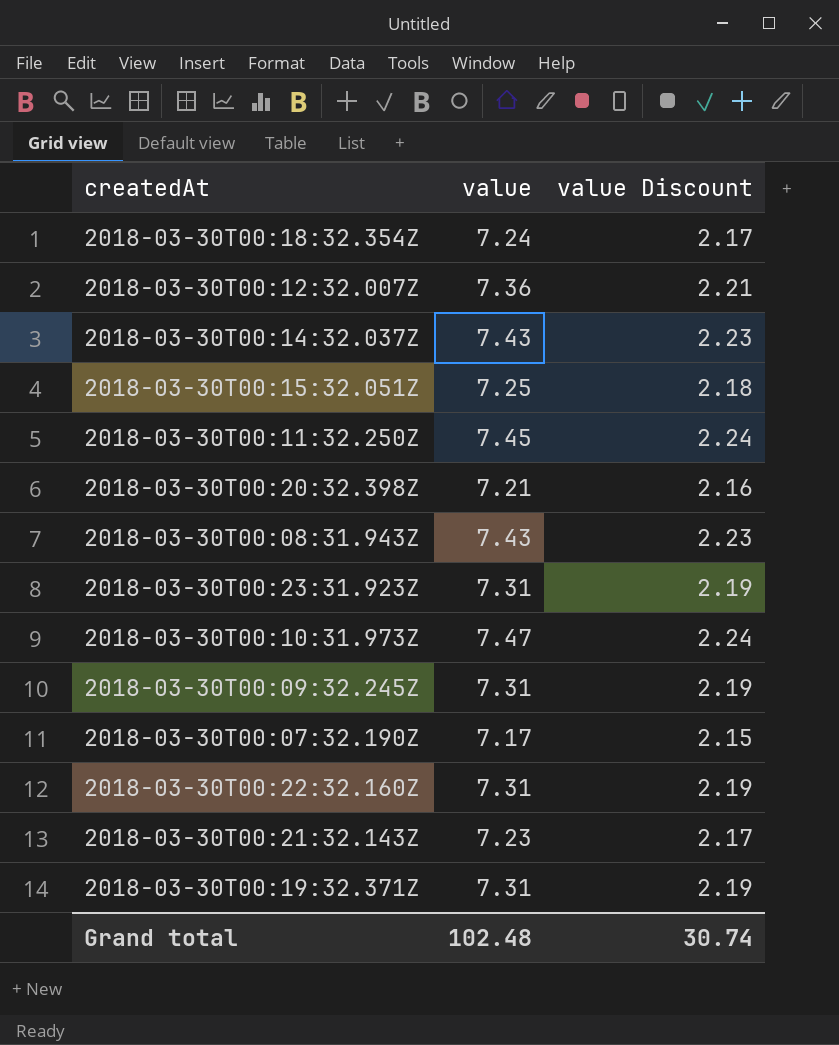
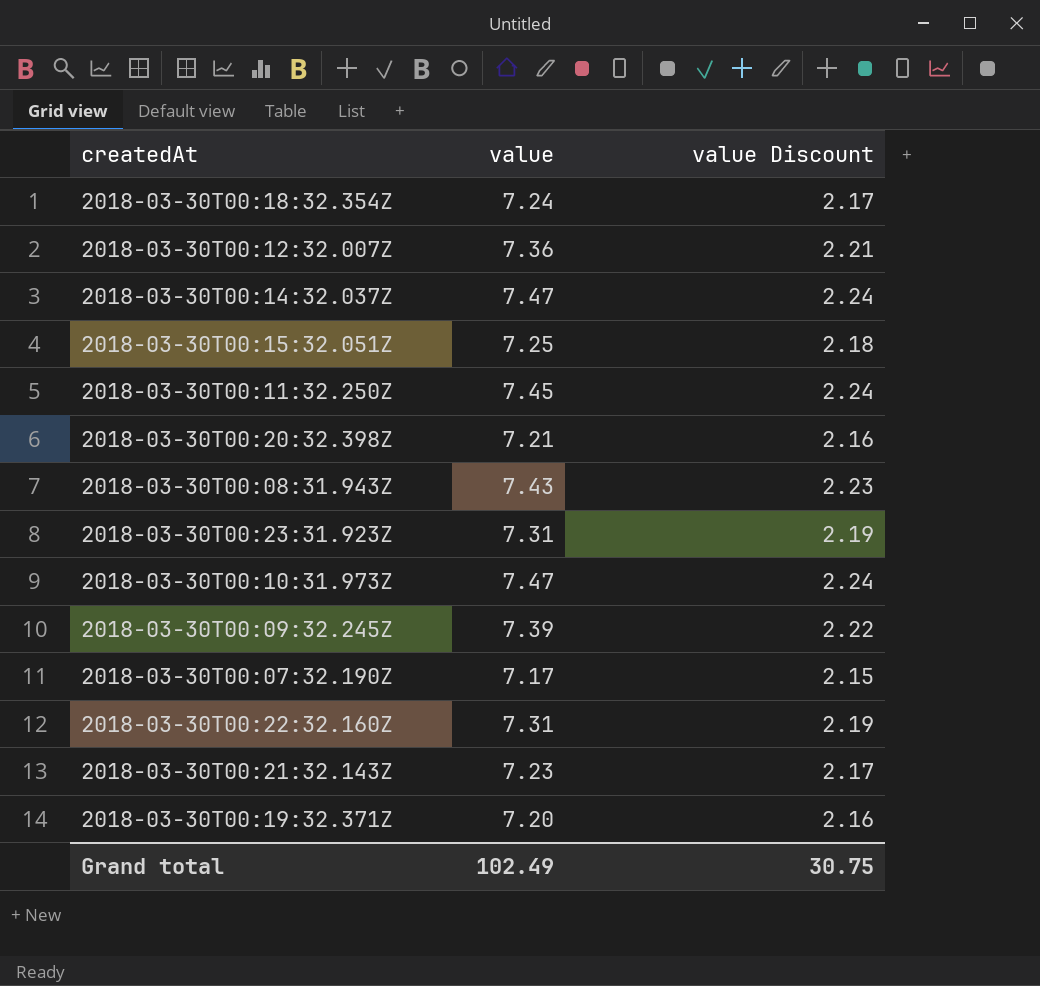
2018-03-30T00:14:32.037Z | value: 7.43 -> 7.47
2018-03-30T00:14:32.037Z | value Discount: 2.23 -> 2.24
2018-03-30T00:09:32.245Z | value: 7.31 -> 7.39
2018-03-30T00:09:32.245Z | value Discount: 2.19 -> 2.22
2018-03-30T00:19:32.371Z | value: 7.31 -> 7.20
2018-03-30T00:19:32.371Z | value Discount: 2.19 -> 2.16
Grand total | value: 102.48 -> 102.49
Grand total | value Discount: 30.74 -> 30.75

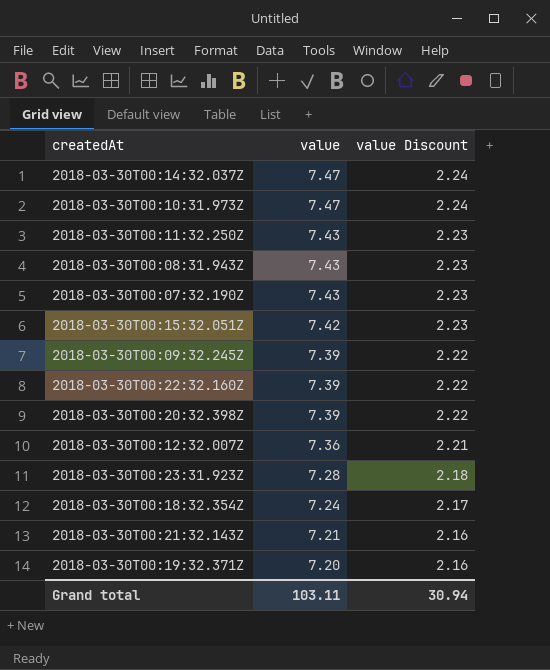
row order: none -> value descending
2018-03-30T00:11:32.250Z | value: 7.45 -> 7.43
2018-03-30T00:11:32.250Z | value Discount: 2.24 -> 2.23
2018-03-30T00:07:32.190Z | value: 7.17 -> 7.43
2018-03-30T00:07:32.190Z | value Discount: 2.15 -> 2.23
2018-03-30T00:15:32.051Z | value: 7.25 -> 7.42
2018-03-30T00:15:32.051Z | value Discount: 2.18 -> 2.23
2018-03-30T00:22:32.160Z | value: 7.31 -> 7.39
2018-03-30T00:22:32.160Z | value Discount: 2.19 -> 2.22
2018-03-30T00:20:32.398Z | value: 7.21 -> 7.39
2018-03-30T00:20:32.398Z | value Discount: 2.16 -> 2.22
2018-03-30T00:23:31.923Z | value: 7.31 -> 7.28
2018-03-30T00:23:31.923Z | value Discount: 2.19 -> 2.18
2018-03-30T00:21:32.143Z | value: 7.23 -> 7.21
2018-03-30T00:21:32.143Z | value Discount: 2.17 -> 2.16
Grand total | value: 102.49 -> 103.11
Grand total | value Discount: 30.75 -> 30.94

